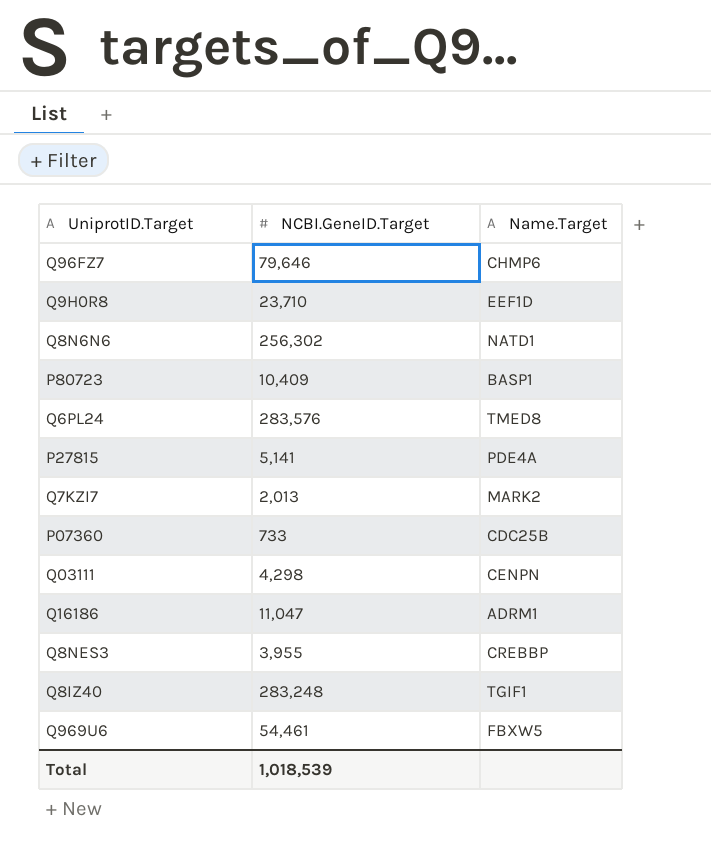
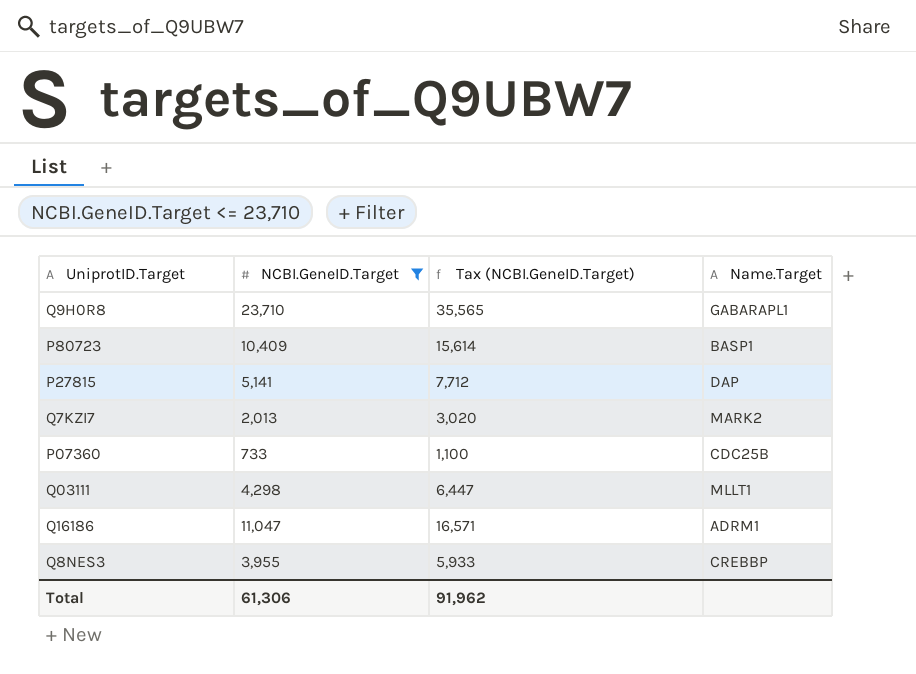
filter: none -> NCBI.GeneID.Target <= 23,710
column Tax (NCBI.GeneID.Target) | formula: none -> [NCBI.GeneID.Target] * 1.5
Q9H0R8 | Name.Target: EEF1D -> GABARAPL1
P27815 | Name.Target: PDE4A -> DAP
Q03111 | Name.Target: CENPN -> MLLT1
Total | NCBI.GeneID.Target: 1,018,539 -> 61,306

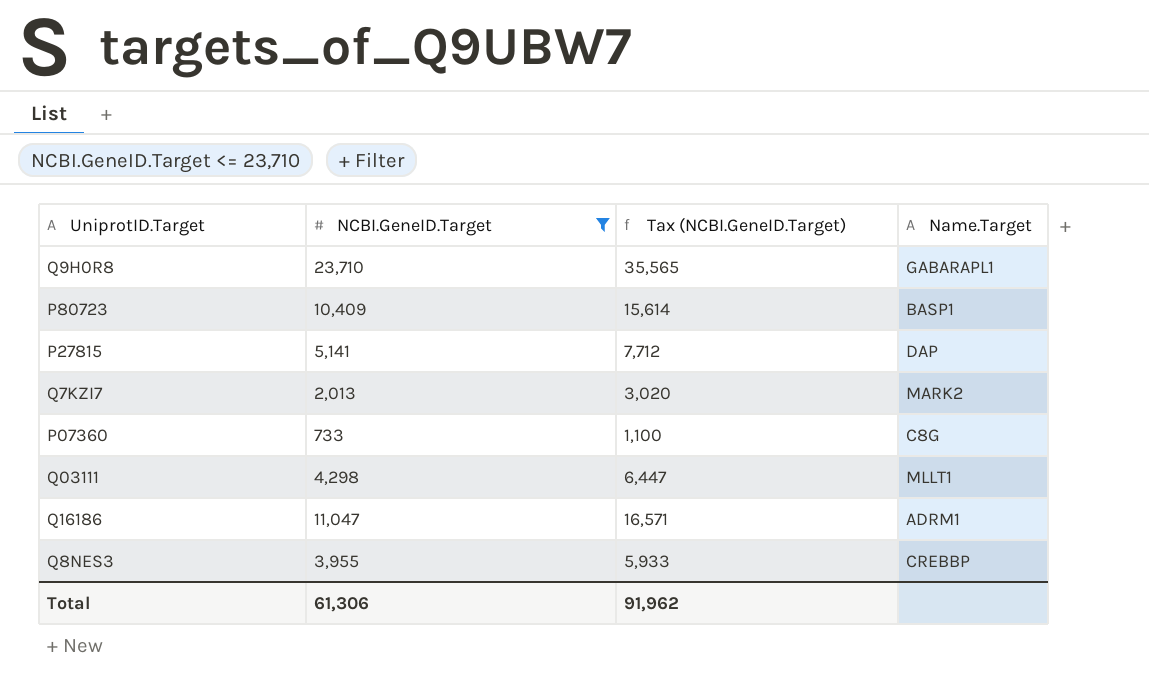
P07360 | Name.Target: CDC25B -> C8G

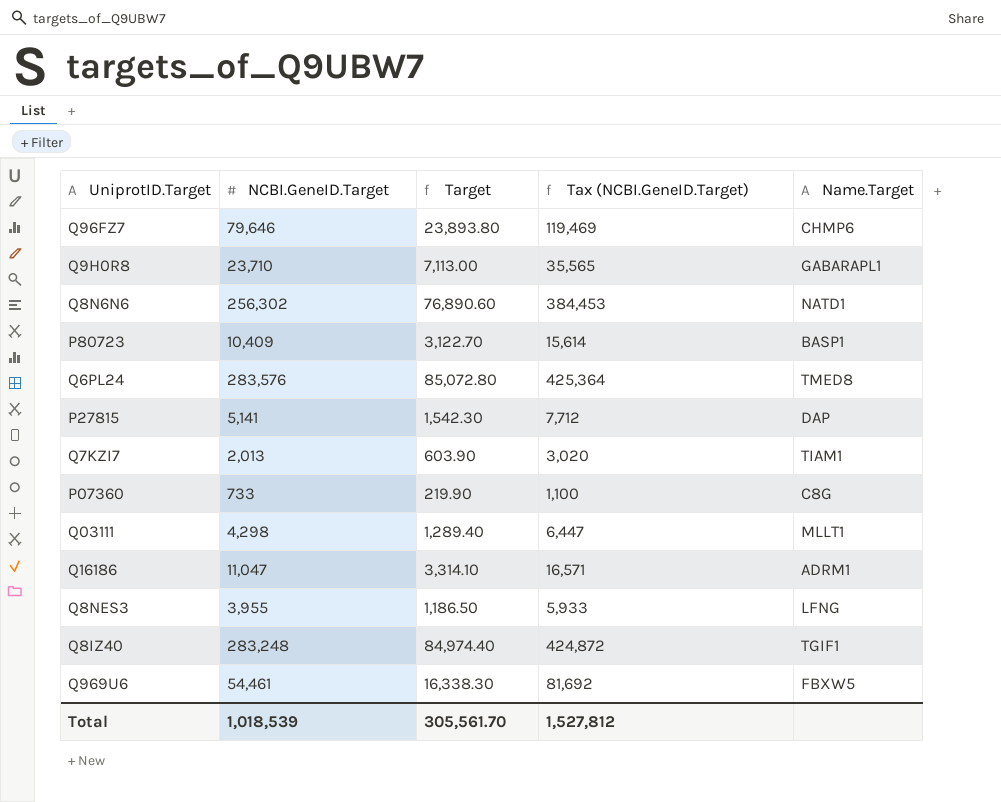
filter: NCBI.GeneID.Target <= 23,710 -> none
column Target | formula: none -> [NCBI.GeneID.Target] * 0.3
Q7KZI7 | Name.Target: MARK2 -> TIAM1
Q8NES3 | Name.Target: CREBBP -> LFNG
Total | NCBI.GeneID.Target: 61,306 -> 1,018,539
Total | Tax (NCBI.GeneID.Target): 91,962 -> 1,527,812

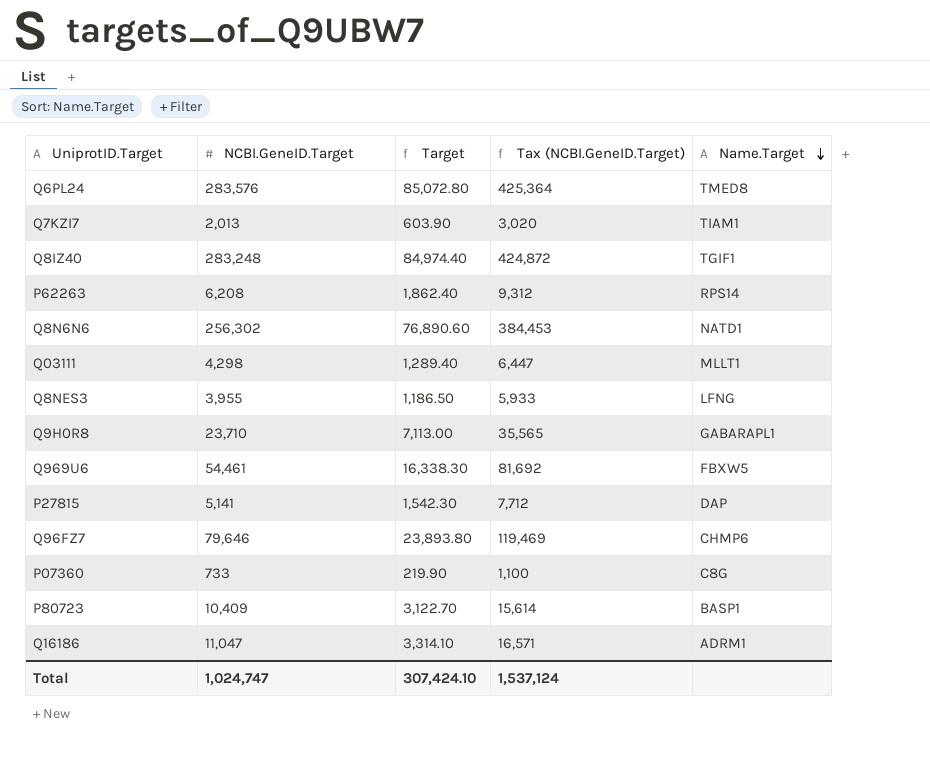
row order: none -> Name.Target descending
row P62263: none -> 6,208 | 1,862.40 | 9,312 | RPS14
Total | NCBI.GeneID.Target: 1,018,539 -> 1,024,747
Total | Target: 305,561.70 -> 307,424.10
Total | Tax (NCBI.GeneID.Target): 1,527,812 -> 1,537,124

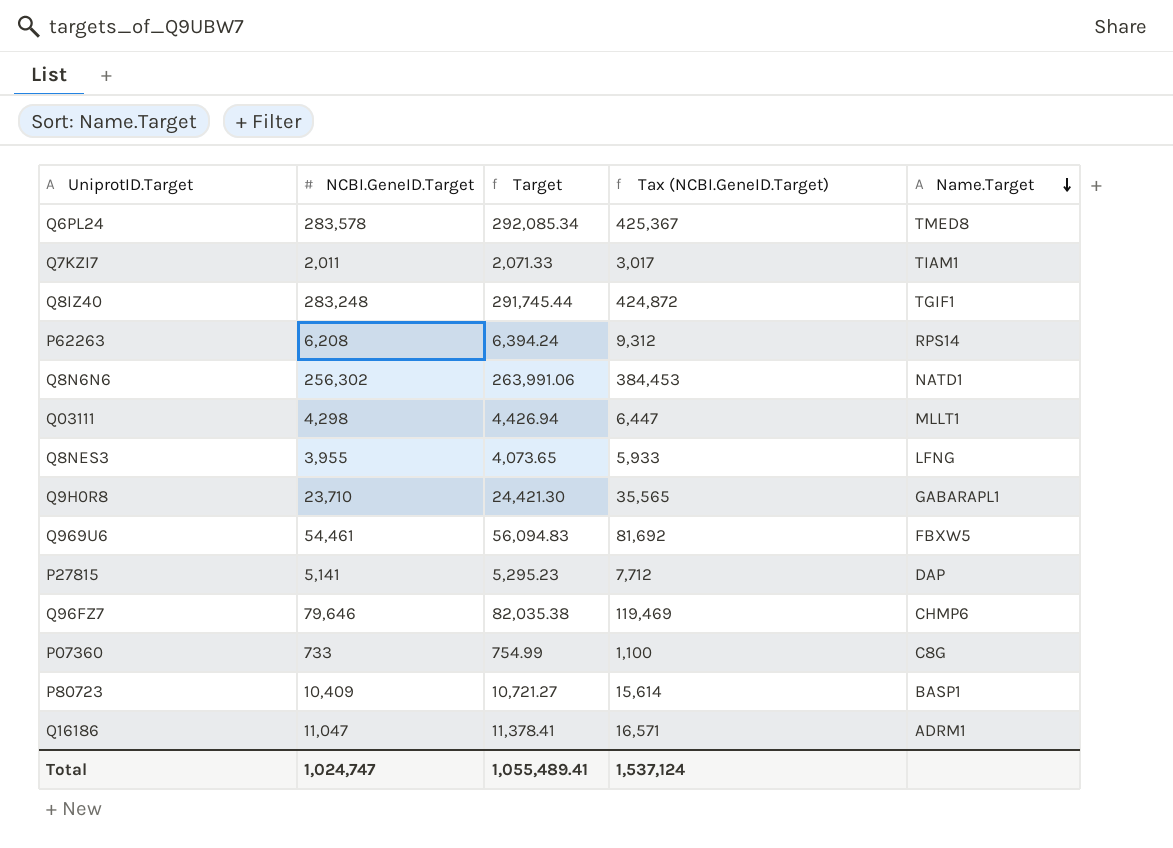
column Target | formula: [NCBI.GeneID.Target] * 0.3 -> [NCBI.GeneID.Target] * 1.03
Q6PL24 | NCBI.GeneID.Target: 283,576 -> 283,578
Q6PL24 | Tax (NCBI.GeneID.Target): 425,364 -> 425,367
Q7KZI7 | NCBI.GeneID.Target: 2,013 -> 2,011
Q7KZI7 | Tax (NCBI.GeneID.Target): 3,020 -> 3,017
Total | Target: 307,424.10 -> 1,055,489.41

